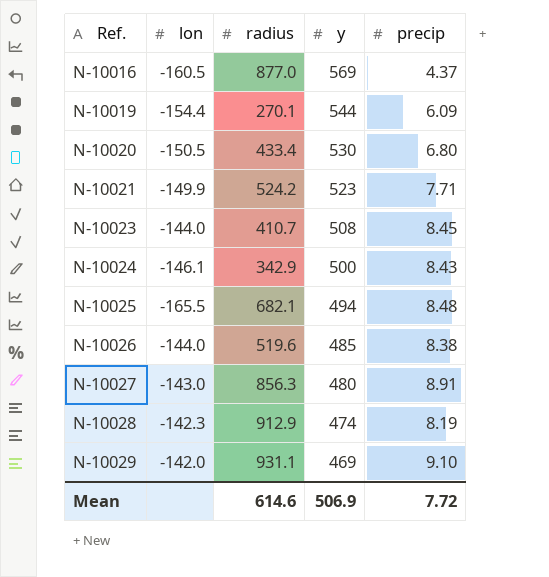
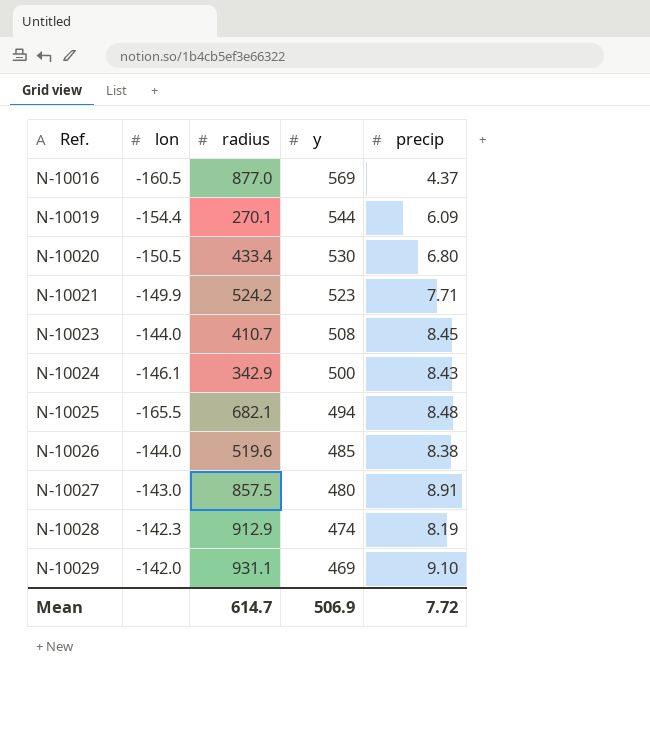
N-10027 | radius: 856.3 -> 857.5
Mean | radius: 614.6 -> 614.7

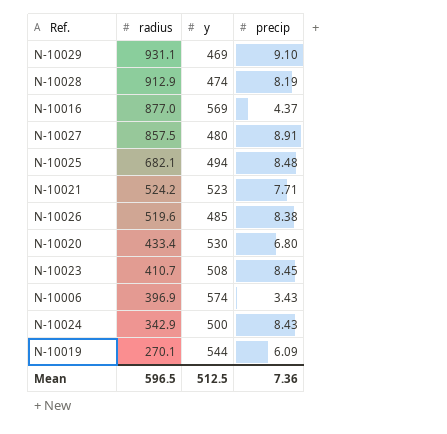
row order: Ref. ascending -> radius descending
column lon | position: 2 -> none
row N-10006: none -> 396.9 | 574 | 3.43
Mean | radius: 614.7 -> 596.5
Mean | y: 506.9 -> 512.5
Mean | precip: 7.72 -> 7.36

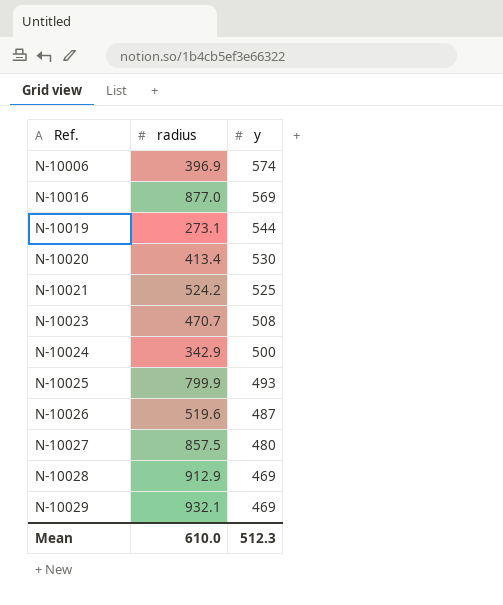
row order: radius descending -> Ref. ascending
column precip | position: 4 -> none
N-10019 | radius: 270.1 -> 273.1
N-10020 | radius: 433.4 -> 413.4
N-10021 | y: 523 -> 525
N-10023 | radius: 410.7 -> 470.7
N-10025 | radius: 682.1 -> 799.9
N-10025 | y: 494 -> 493
N-10026 | y: 485 -> 487
N-10028 | y: 474 -> 469
N-10029 | radius: 931.1 -> 932.1
Mean | radius: 596.5 -> 610.0
Mean | y: 512.5 -> 512.3

